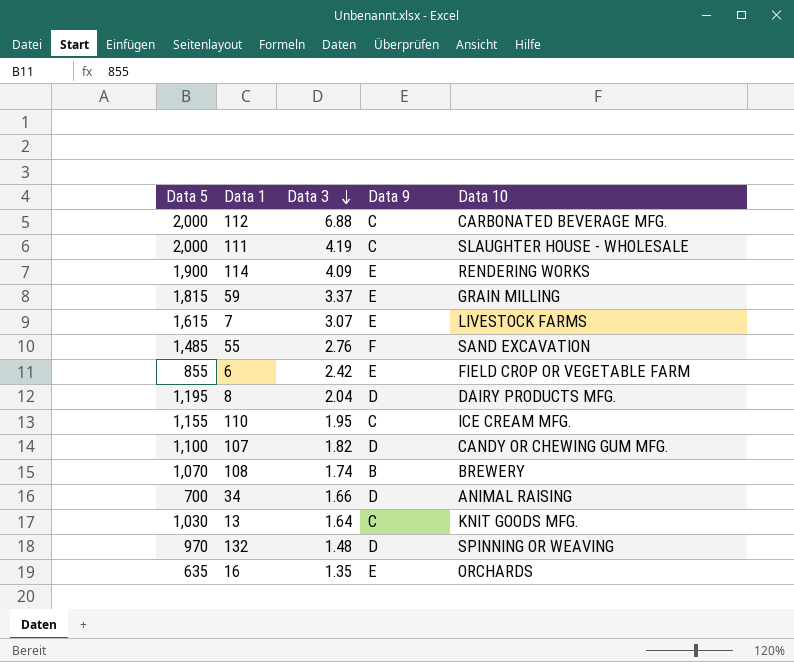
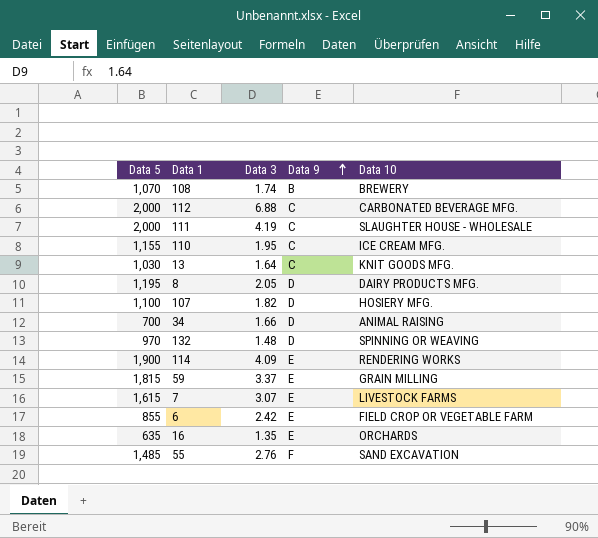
row order: Data 3 descending -> Data 9 ascending
8 | Data 3: 2.04 -> 2.05
107 | Data 10: CANDY OR CHEWING GUM MFG. -> HOSIERY MFG.

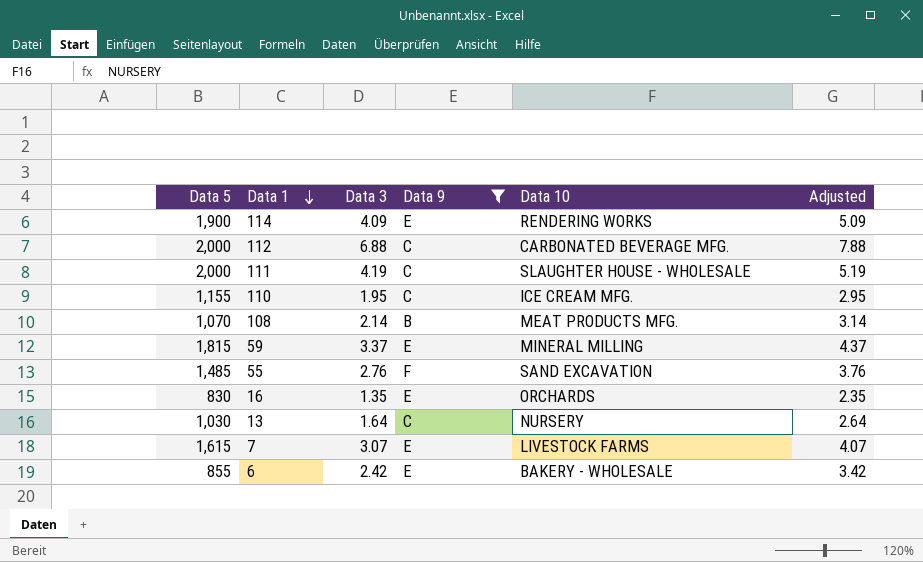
filter: none -> Data 9 != D
row order: Data 9 ascending -> Data 1 descending
column Adjusted | formula: none -> [Data 3] + 1
108 | Data 3: 1.74 -> 2.14
108 | Data 10: BREWERY -> MEAT PRODUCTS MFG.
59 | Data 10: GRAIN MILLING -> MINERAL MILLING
16 | Data 5: 635 -> 830
13 | Data 10: KNIT GOODS MFG. -> NURSERY
6 | Data 10: FIELD CROP OR VEGETABLE FARM -> BAKERY - WHOLESALE

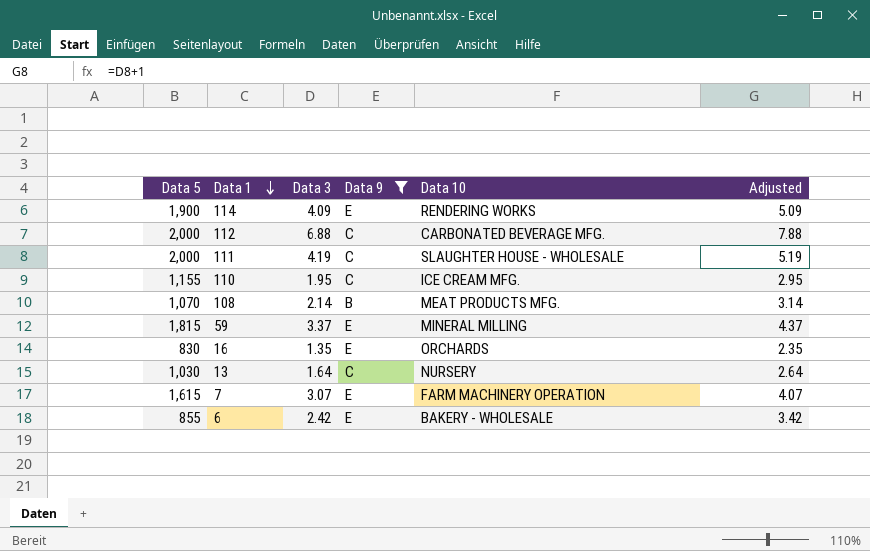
row 55: 1,485 | 2.76 | F | SAND EXCAVATION | 3.76 -> none
7 | Data 10: LIVESTOCK FARMS -> FARM MACHINERY OPERATION

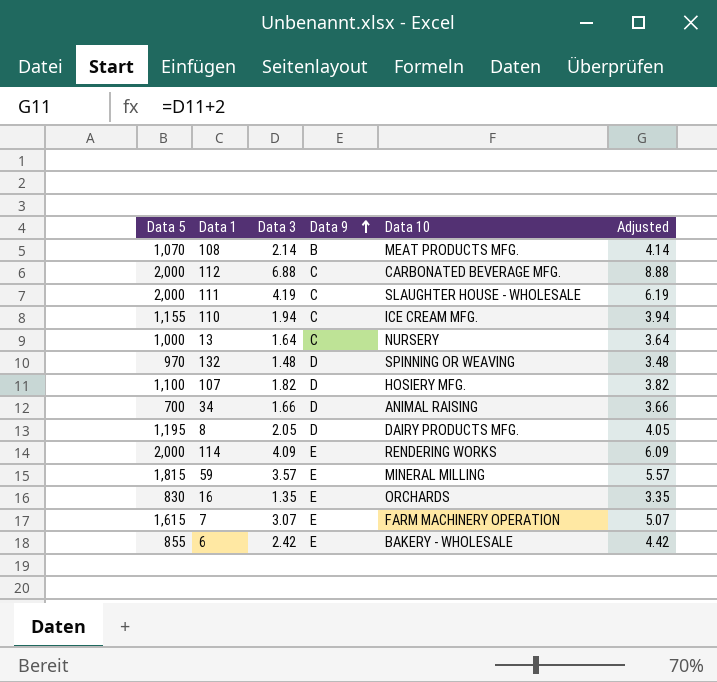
filter: Data 9 != D -> none
row order: Data 1 descending -> Data 9 ascending
column Adjusted | formula: [Data 3] + 1 -> [Data 3] + 2
110 | Data 3: 1.95 -> 1.94
13 | Data 5: 1,030 -> 1,000
114 | Data 5: 1,900 -> 2,000
59 | Data 3: 3.37 -> 3.57

